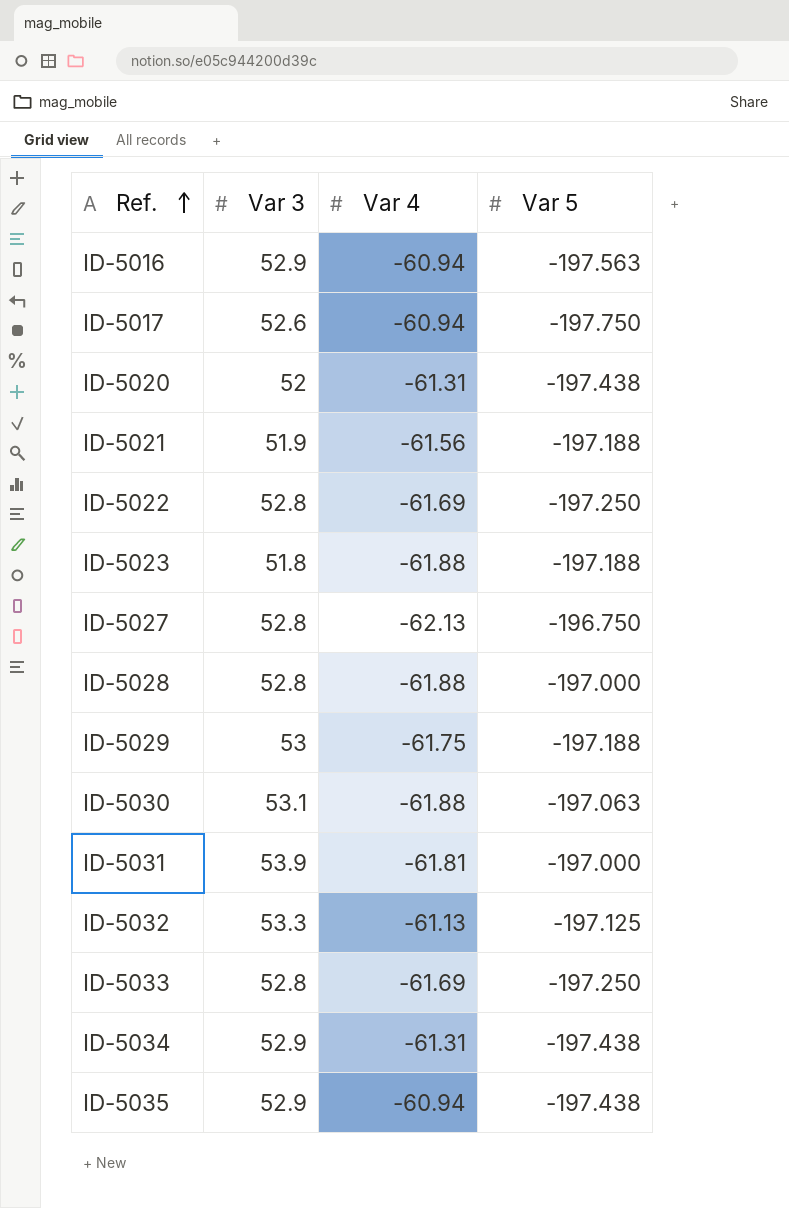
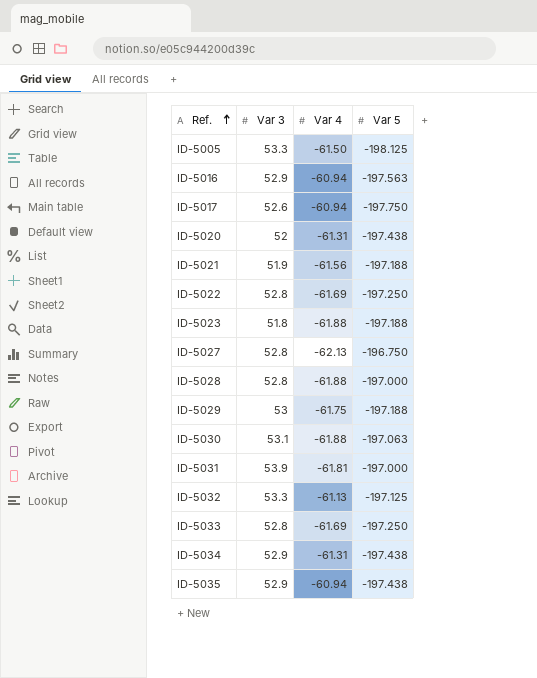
row ID-5005: none -> 53.3 | -61.50 | -198.125

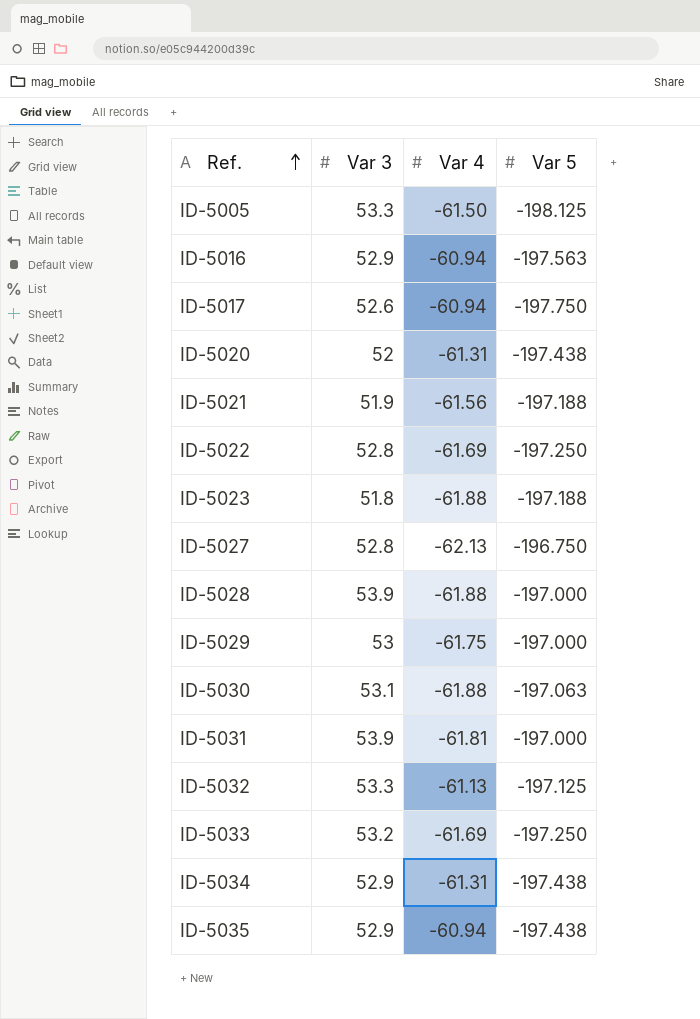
ID-5028 | Var 3: 52.8 -> 53.9
ID-5029 | Var 5: -197.188 -> -197.000
ID-5033 | Var 3: 52.8 -> 53.2

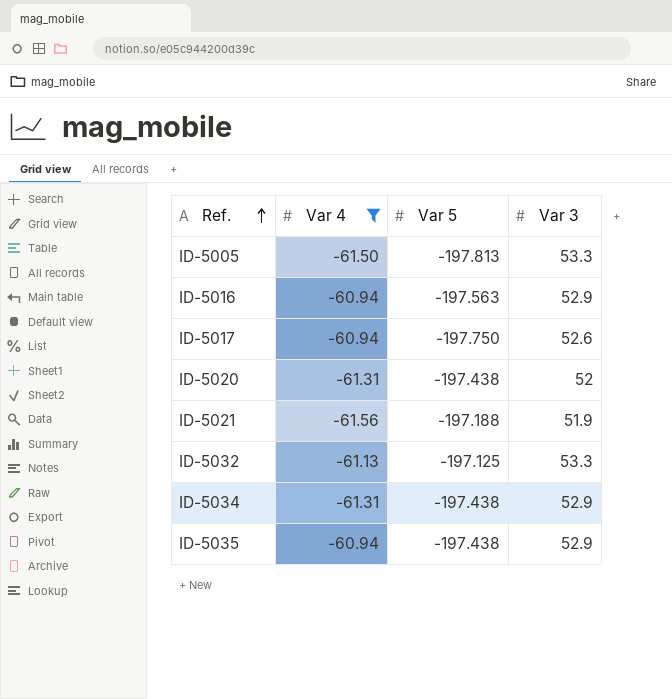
filter: none -> Var 4 >= -61.56
column Var 3 | position: 2 -> 4
ID-5005 | Var 5: -198.125 -> -197.813

